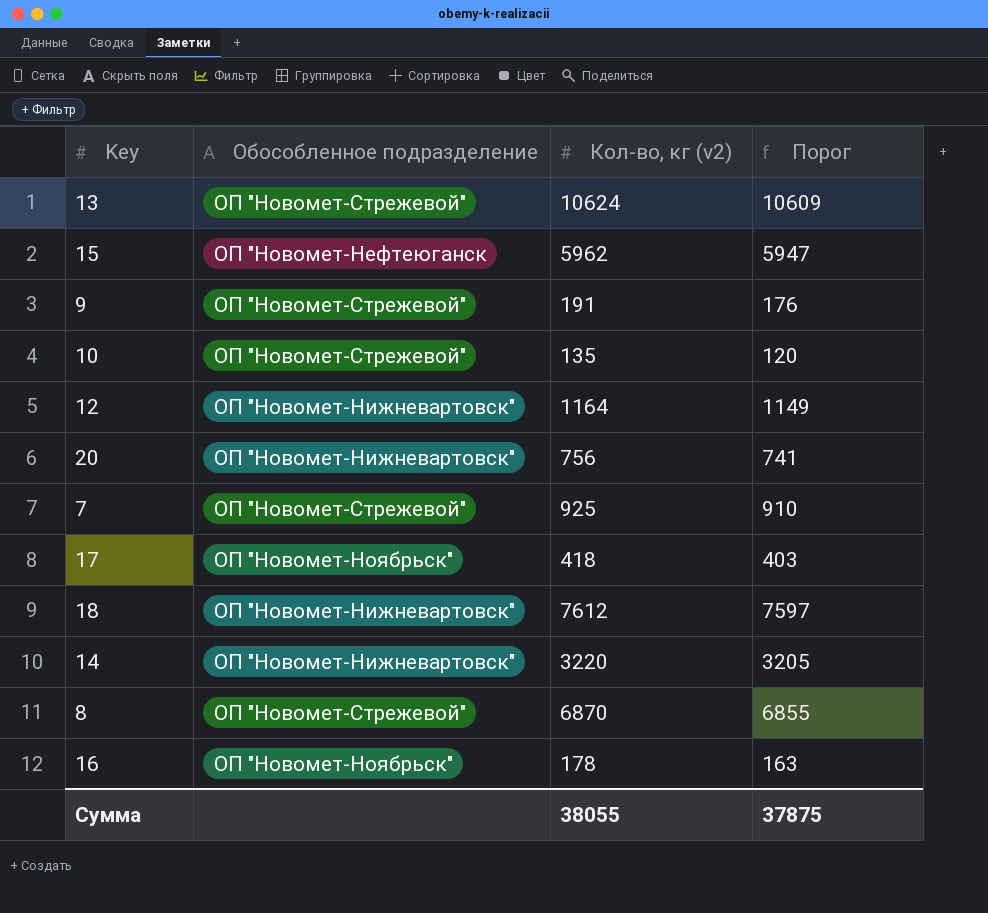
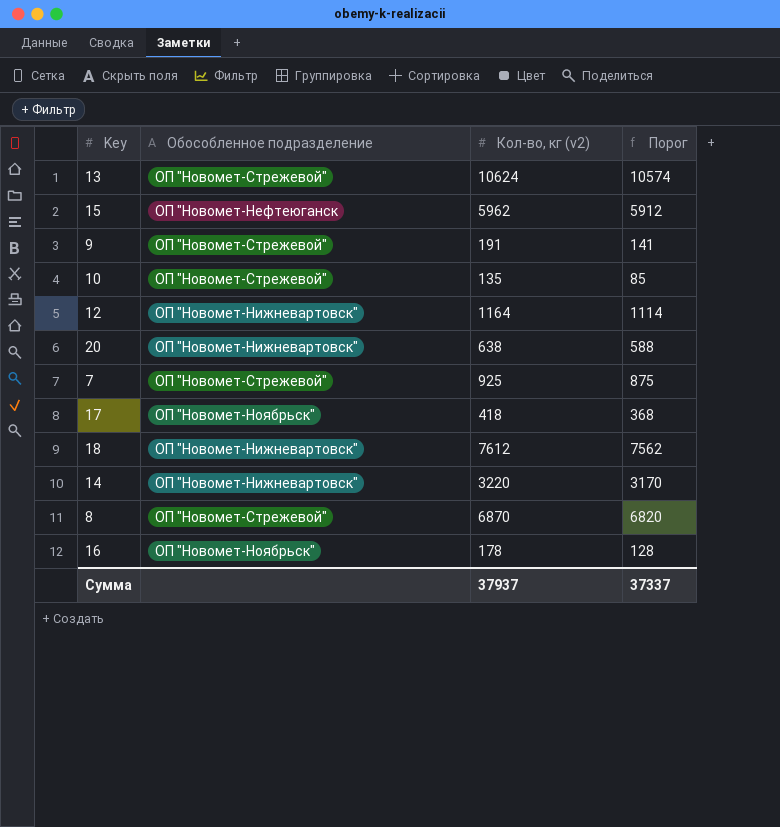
column Порог | formula: [Кол-во, кг (v2)] - 15 -> [Кол-во, кг (v2)] - 50
20 | Кол-во, кг (v2): 756 -> 638
Сумма | Кол-во, кг (v2): 38055 -> 37937
Сумма | Порог: 37875 -> 37337

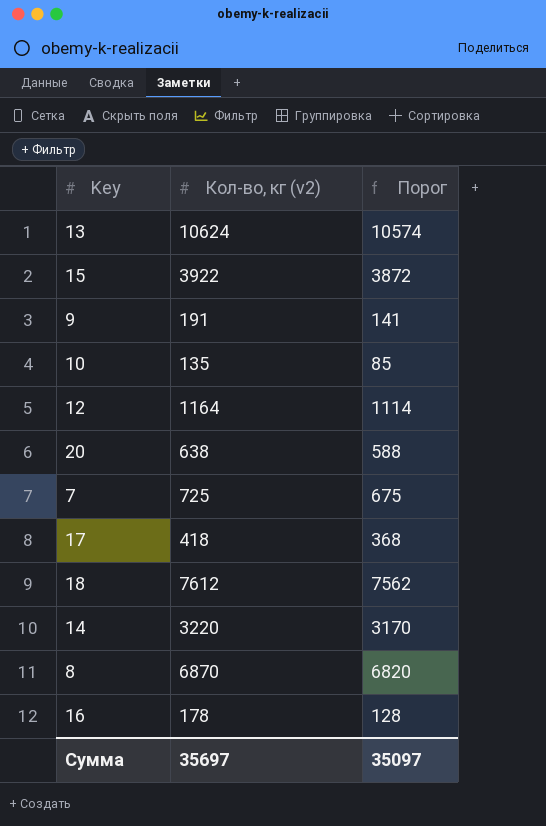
column Обособленное подразделение | position: 2 -> none
15 | Кол-во, кг (v2): 5962 -> 3922
15 | Порог: 5912 -> 3872
7 | Кол-во, кг (v2): 925 -> 725
7 | Порог: 875 -> 675
Сумма | Кол-во, кг (v2): 37937 -> 35697
Сумма | Порог: 37337 -> 35097

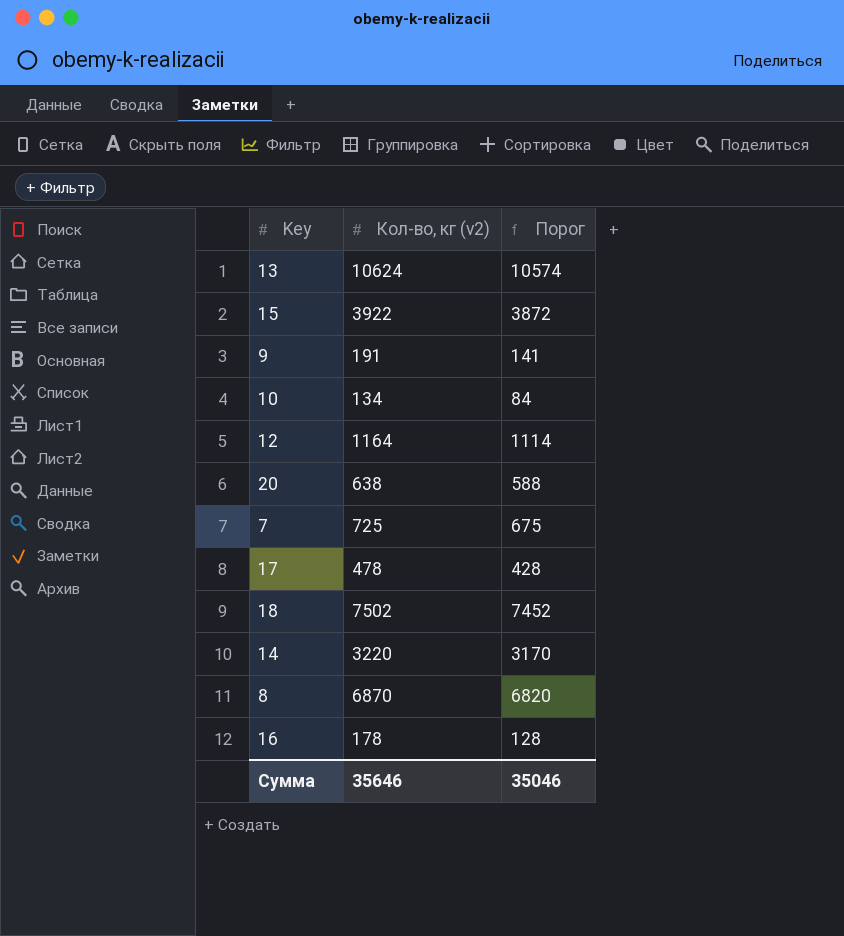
10 | Кол-во, кг (v2): 135 -> 134
10 | Порог: 85 -> 84
17 | Кол-во, кг (v2): 418 -> 478
17 | Порог: 368 -> 428
18 | Кол-во, кг (v2): 7612 -> 7502
18 | Порог: 7562 -> 7452
Сумма | Кол-во, кг (v2): 35697 -> 35646
Сумма | Порог: 35097 -> 35046

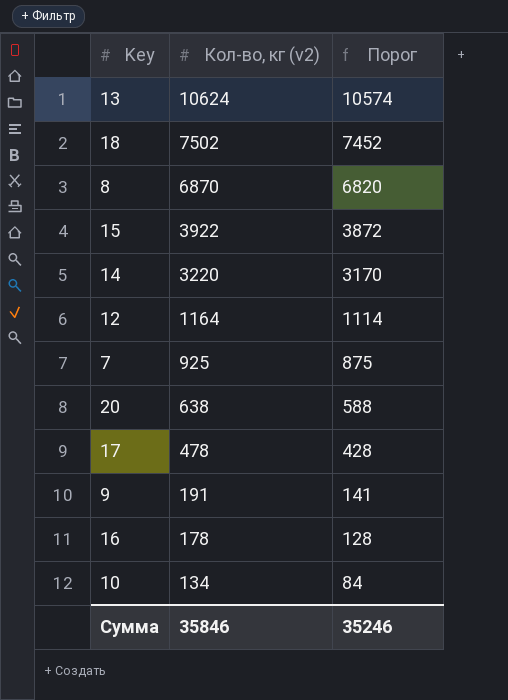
row order: none -> Кол-во, кг (v2) descending
7 | Кол-во, кг (v2): 725 -> 925
7 | Порог: 675 -> 875
Сумма | Кол-во, кг (v2): 35646 -> 35846
Сумма | Порог: 35046 -> 35246

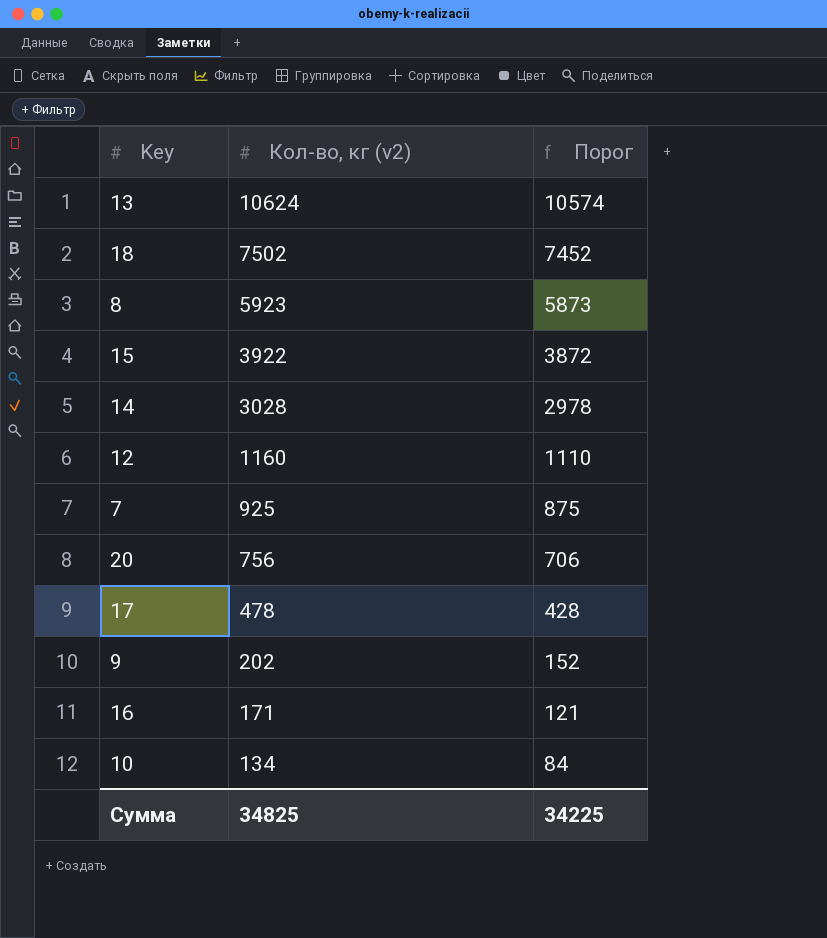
8 | Кол-во, кг (v2): 6870 -> 5923
8 | Порог: 6820 -> 5873
14 | Кол-во, кг (v2): 3220 -> 3028
14 | Порог: 3170 -> 2978
12 | Кол-во, кг (v2): 1164 -> 1160
12 | Порог: 1114 -> 1110
20 | Кол-во, кг (v2): 638 -> 756
20 | Порог: 588 -> 706
9 | Кол-во, кг (v2): 191 -> 202
9 | Порог: 141 -> 152
16 | Кол-во, кг (v2): 178 -> 171
16 | Порог: 128 -> 121
Сумма | Кол-во, кг (v2): 35846 -> 34825
Сумма | Порог: 35246 -> 34225

